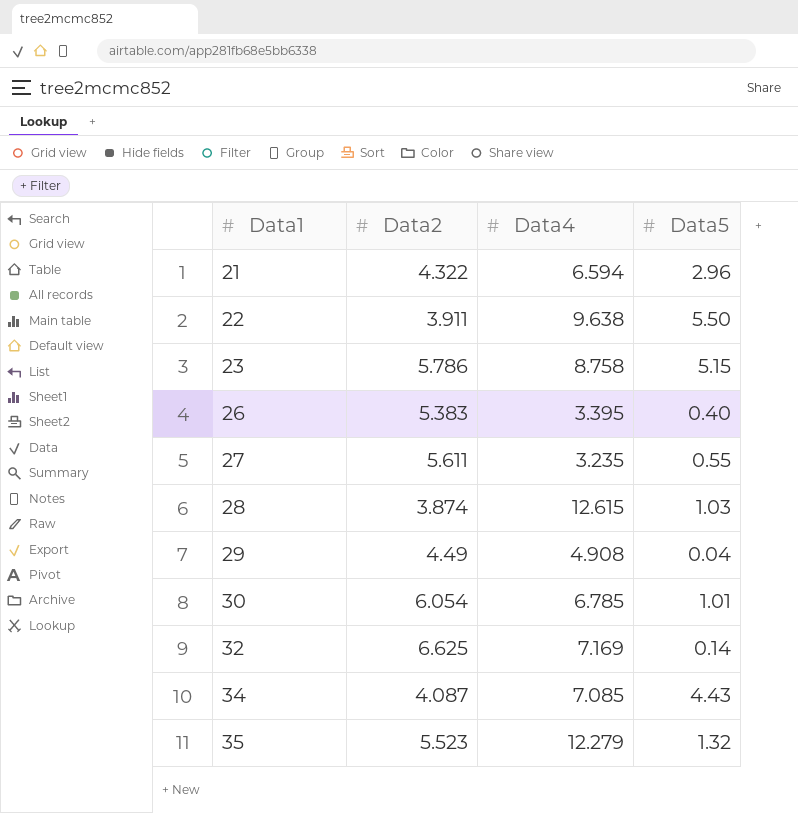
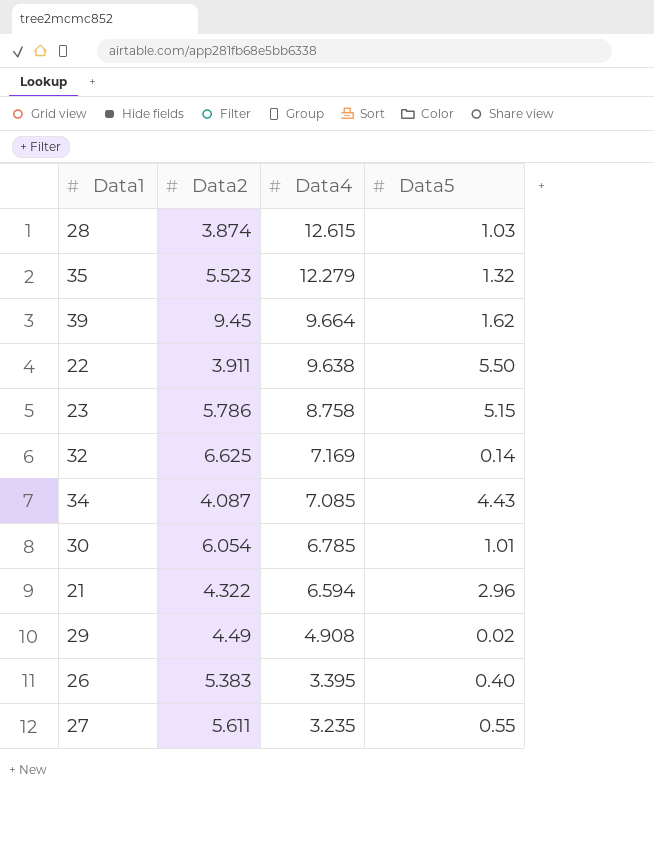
row order: Data1 ascending -> Data4 descending
row 39: none -> 9.45 | 9.664 | 1.62
29 | Data5: 0.04 -> 0.02

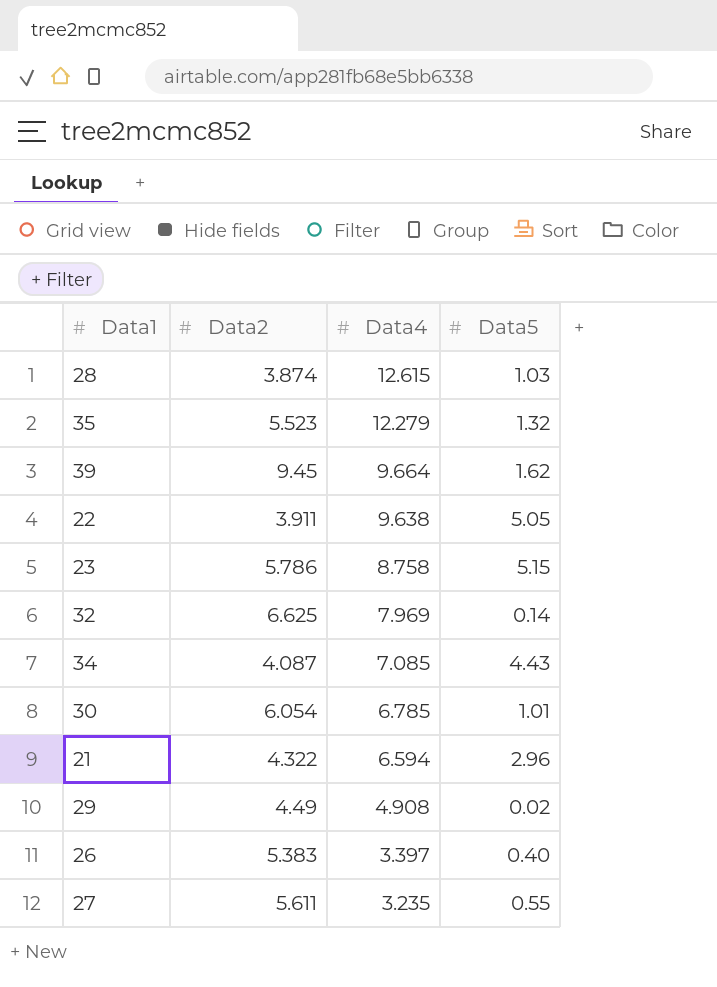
22 | Data5: 5.50 -> 5.05
32 | Data4: 7.169 -> 7.969
26 | Data4: 3.395 -> 3.397

